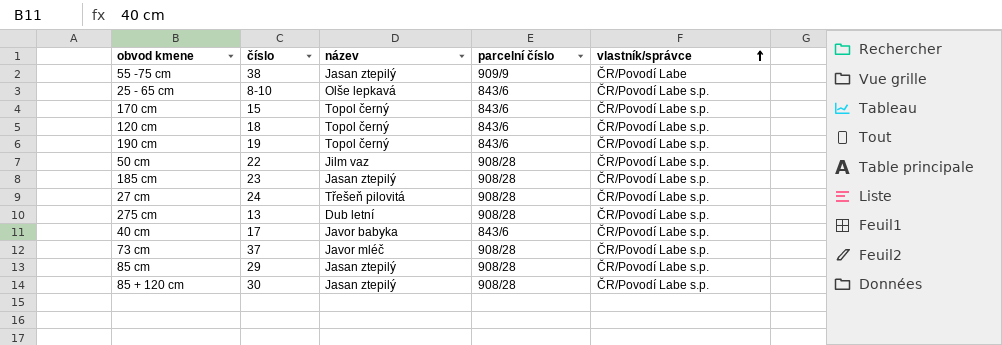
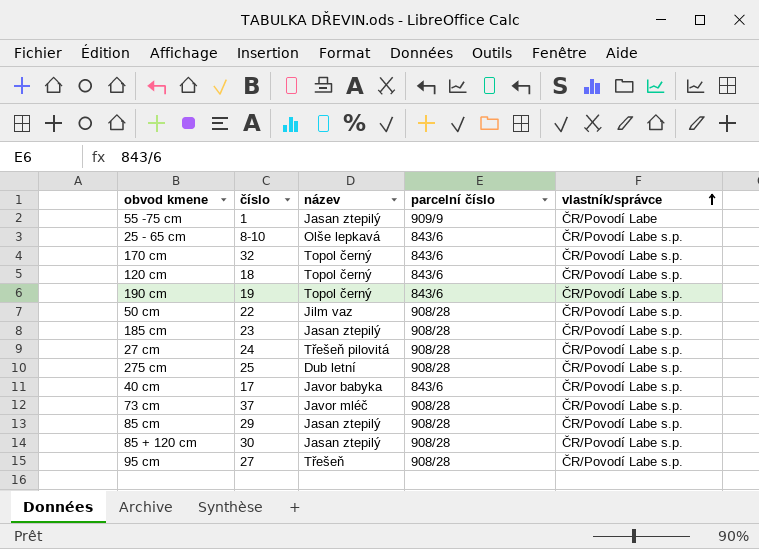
55 -75 cm | číslo: 38 -> 1
170 cm | číslo: 15 -> 32
275 cm | číslo: 13 -> 25
row 95 cm: none -> 27 | Třešeň | 908/28 | ČR/Povodí Labe s.p.

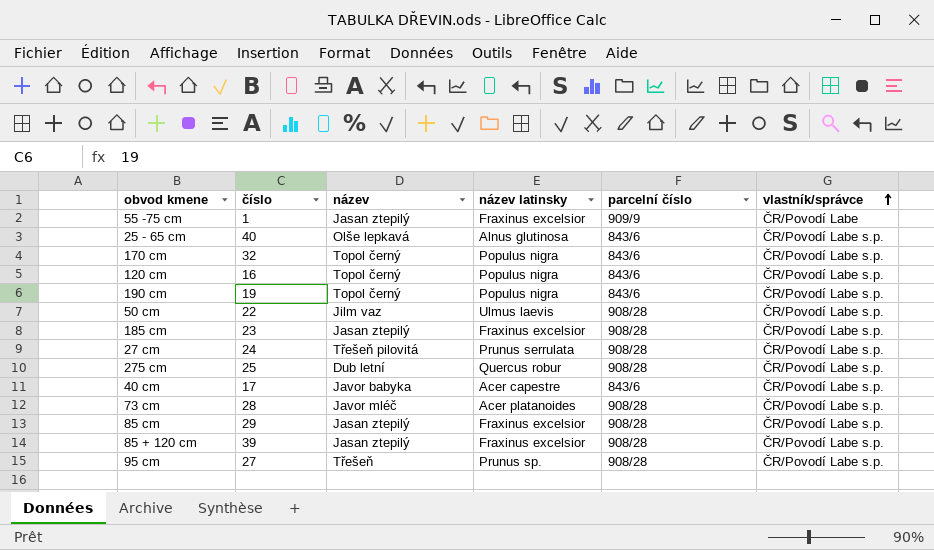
column název latinsky | position: none -> 4
25 - 65 cm | číslo: 8-10 -> 40
120 cm | číslo: 18 -> 16
73 cm | číslo: 37 -> 28
85 + 120 cm | číslo: 30 -> 39

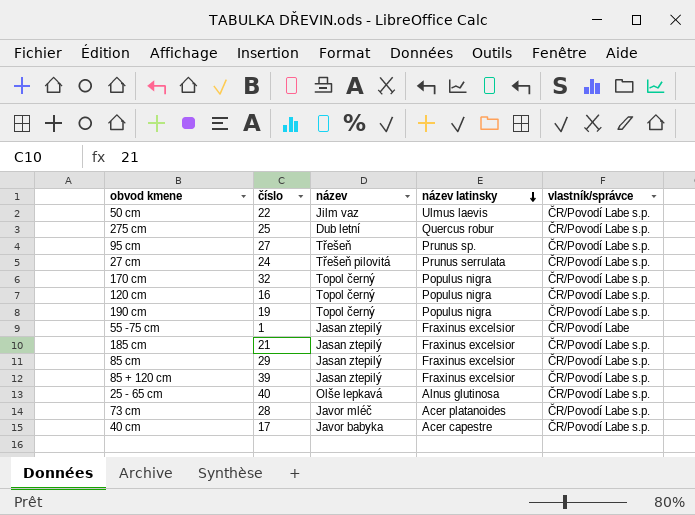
row order: vlastník/správce ascending -> název latinsky descending
column parcelní číslo | position: 5 -> none
185 cm | číslo: 23 -> 21

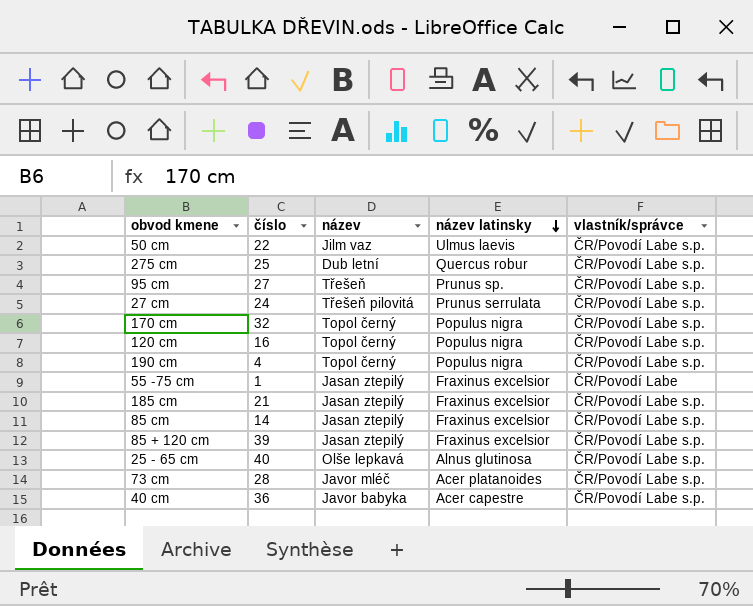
190 cm | číslo: 19 -> 4
85 cm | číslo: 29 -> 14
40 cm | číslo: 17 -> 36

